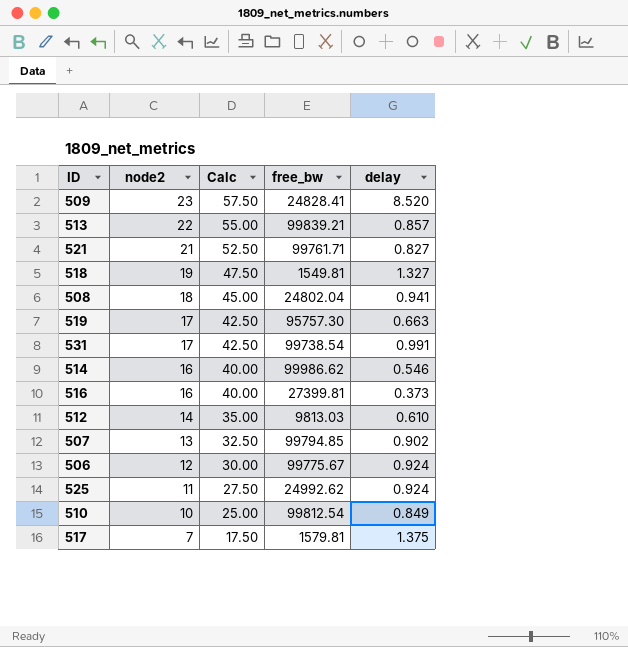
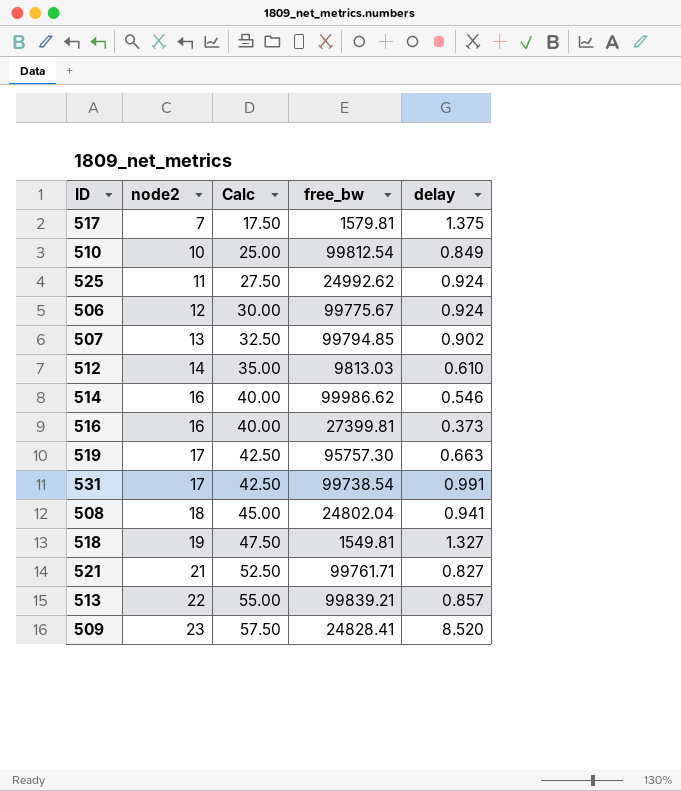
row order: node2 descending -> node2 ascending

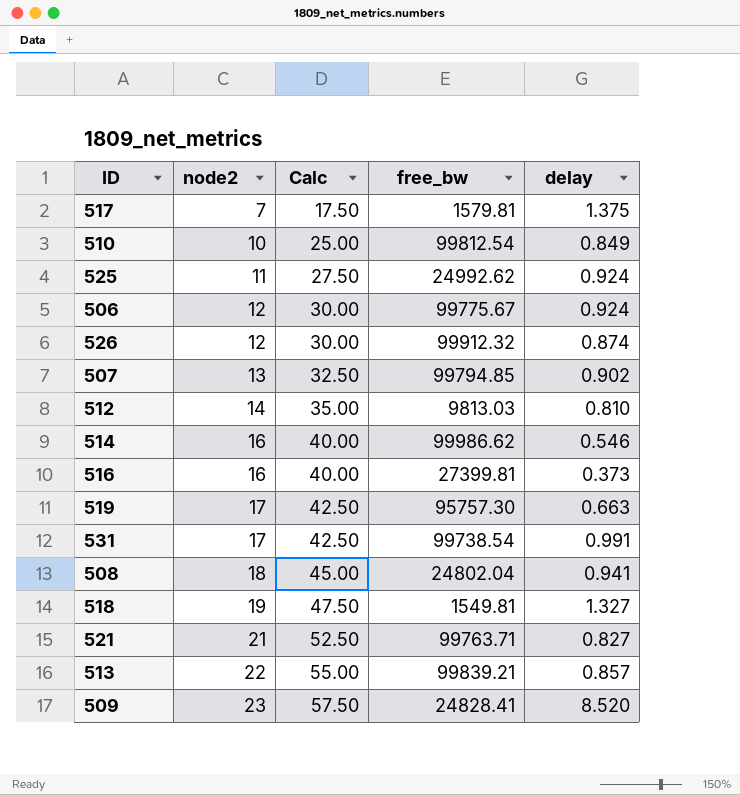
row 526: none -> 12 | 30.00 | 99912.32 | 0.874
512 | delay: 0.610 -> 0.810
521 | free_bw: 99761.71 -> 99763.71

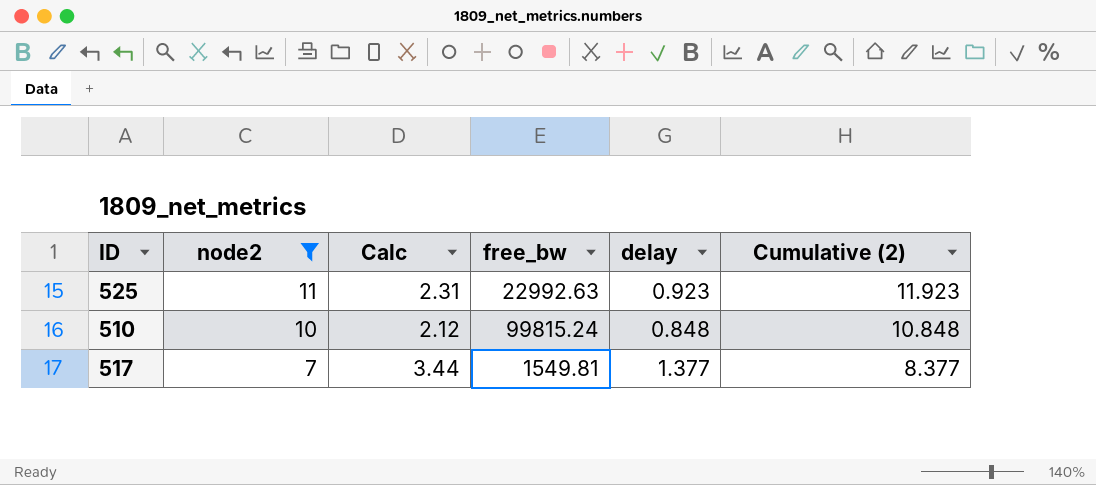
filter: none -> node2 <= 11
row order: node2 ascending -> node2 descending
column Calc | formula: [node2] * 2.5 -> [delay] * 2.5
column Cumulative (2) | formula: none -> [node2] + [delay]
525 | free_bw: 24992.62 -> 22992.63
525 | delay: 0.924 -> 0.923
510 | free_bw: 99812.54 -> 99815.24
510 | delay: 0.849 -> 0.848
517 | free_bw: 1579.81 -> 1549.81
517 | delay: 1.375 -> 1.377

